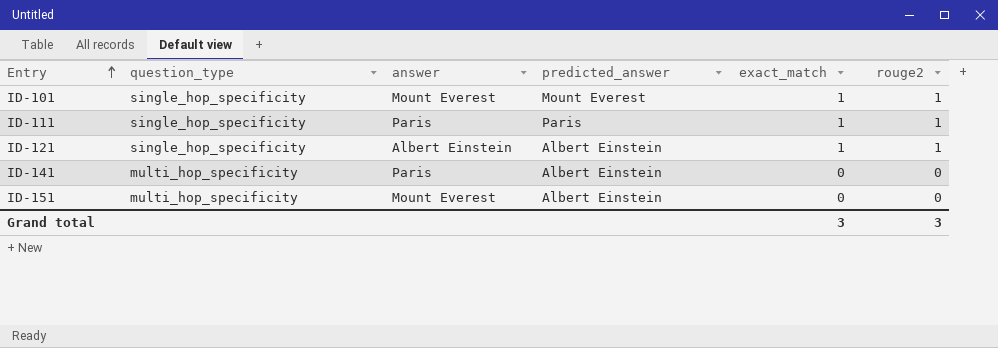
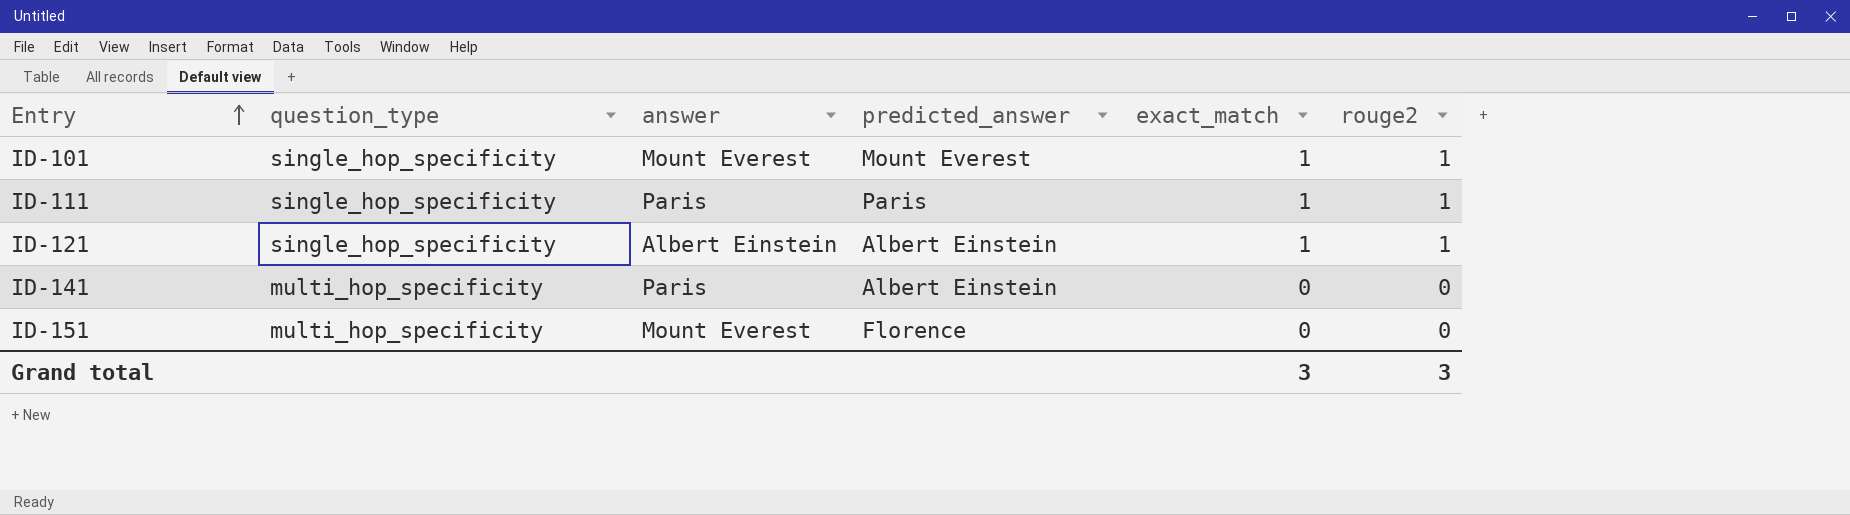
ID-151 | predicted_answer: Albert Einstein -> Florence

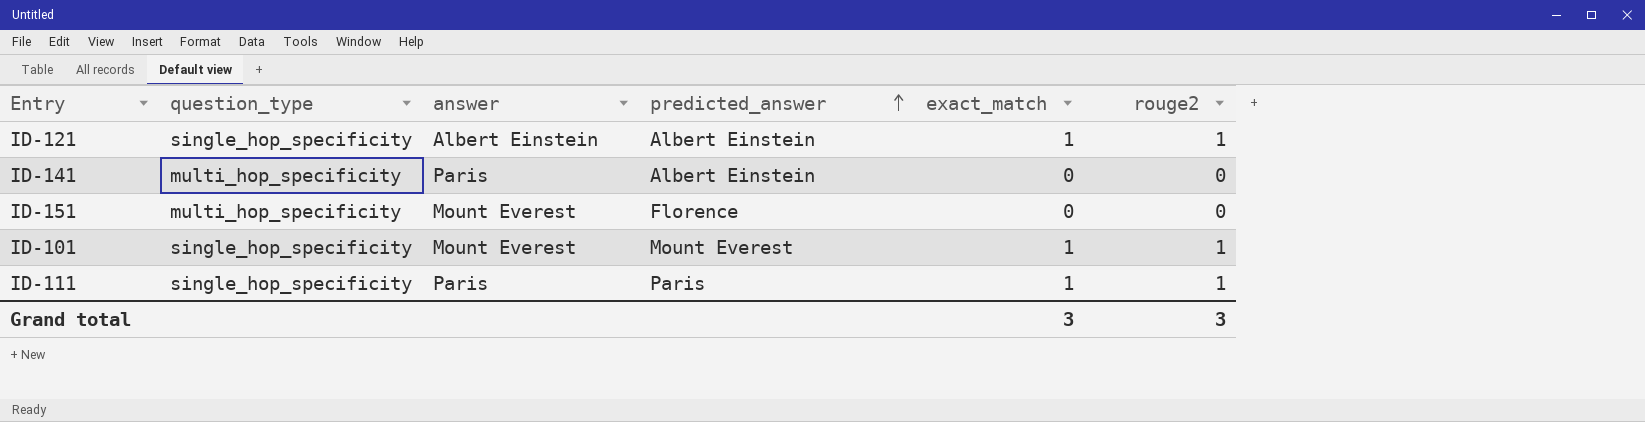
row order: Entry ascending -> predicted_answer ascending

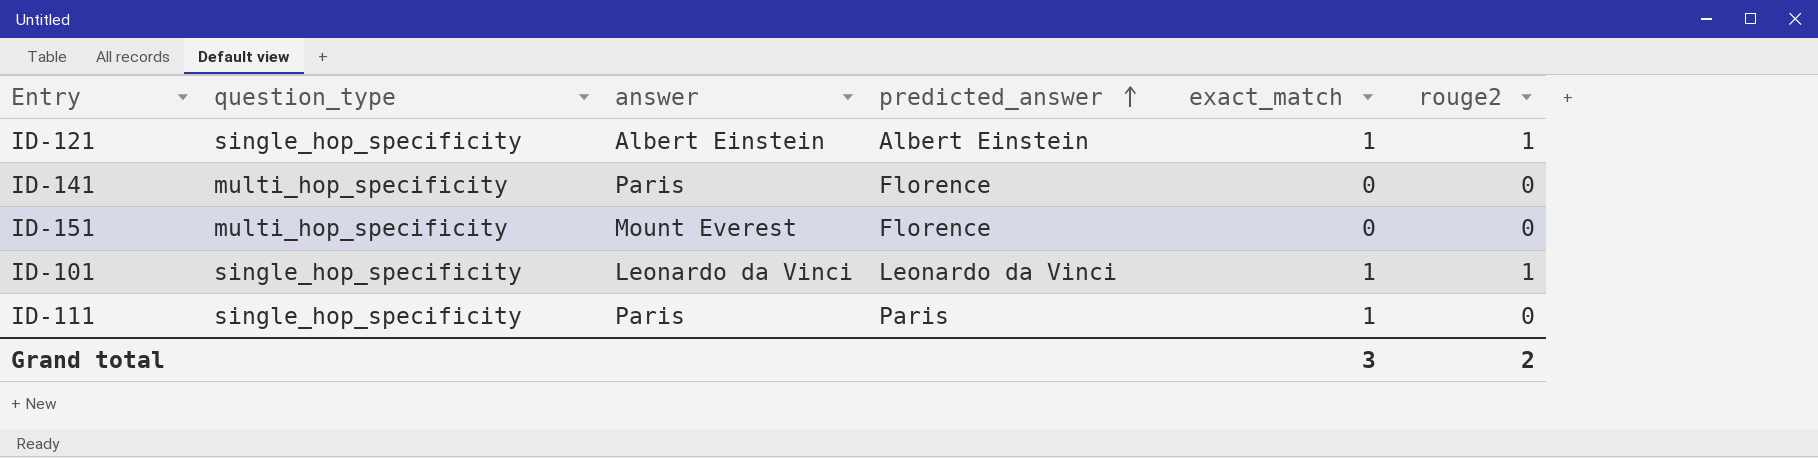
ID-141 | predicted_answer: Albert Einstein -> Florence
ID-101 | answer: Mount Everest -> Leonardo da Vinci
ID-101 | predicted_answer: Mount Everest -> Leonardo da Vinci
ID-111 | rouge2: 1 -> 0
Grand total | rouge2: 3 -> 2

